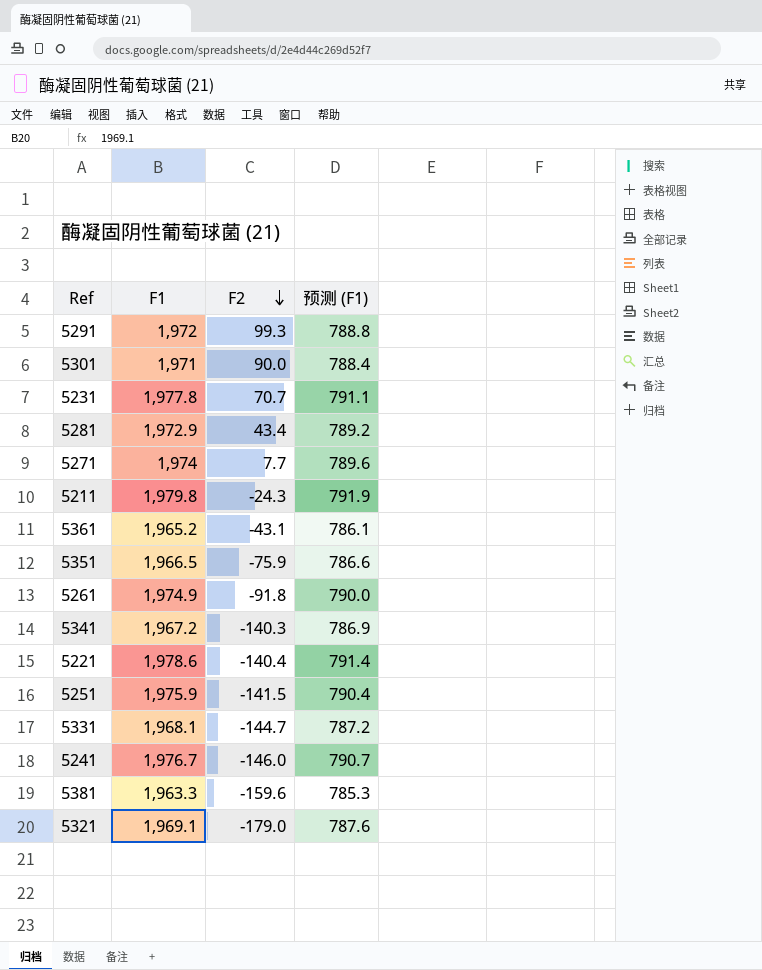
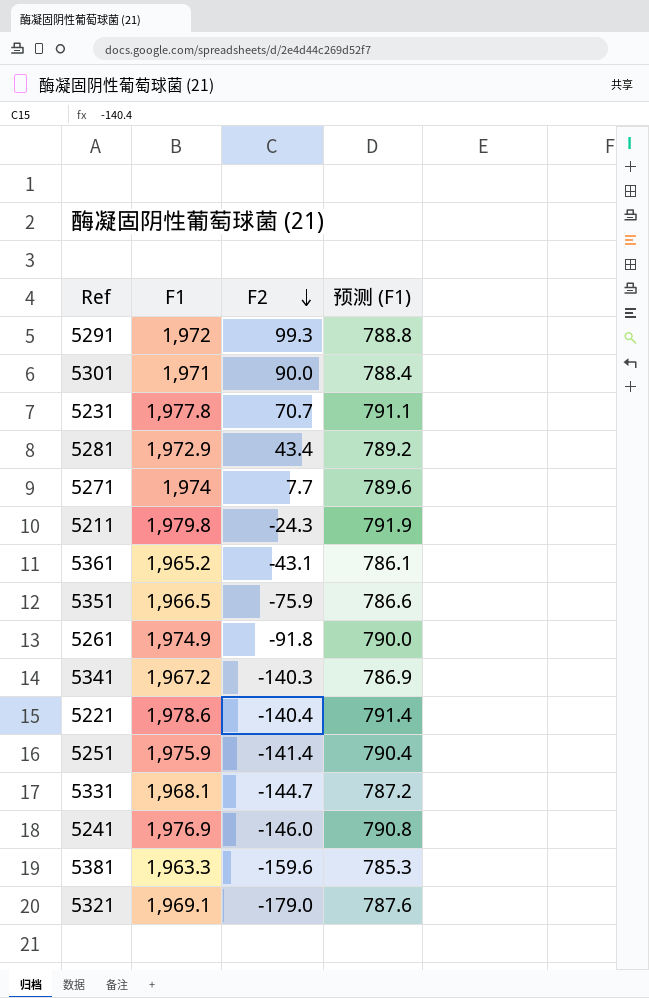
5251 | F2: -141.5 -> -141.4
5241 | F1: 1,976.7 -> 1,976.9
5241 | 预测 (F1): 790.7 -> 790.8

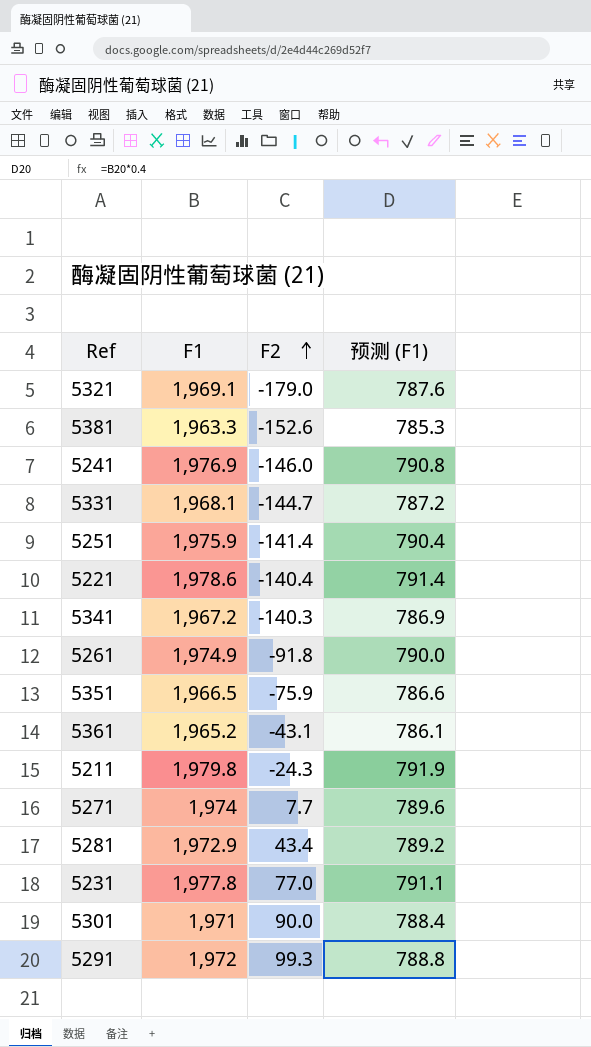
row order: F2 descending -> F2 ascending
5381 | F2: -159.6 -> -152.6
5231 | F2: 70.7 -> 77.0

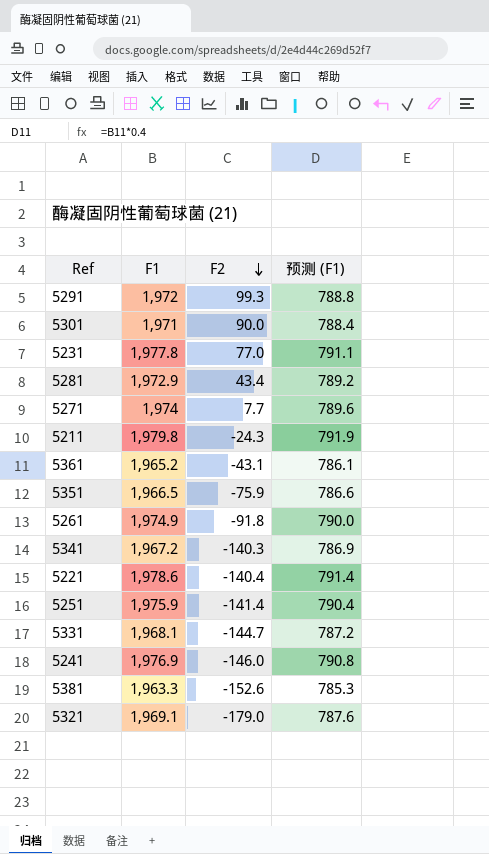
row order: F2 ascending -> F2 descending

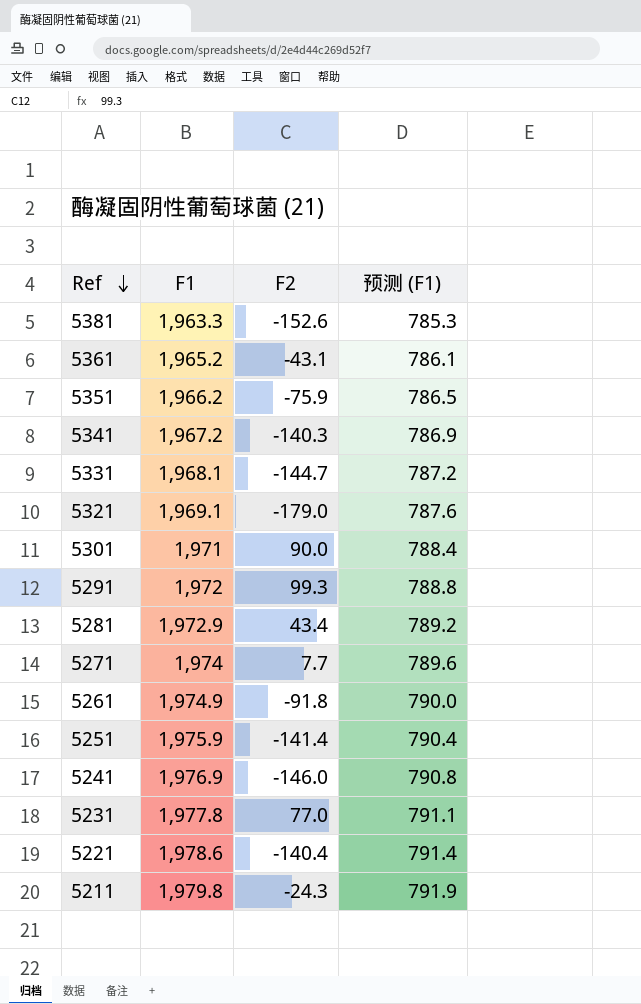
row order: F2 descending -> Ref descending
5351 | F1: 1,966.5 -> 1,966.2
5351 | 预测 (F1): 786.6 -> 786.5

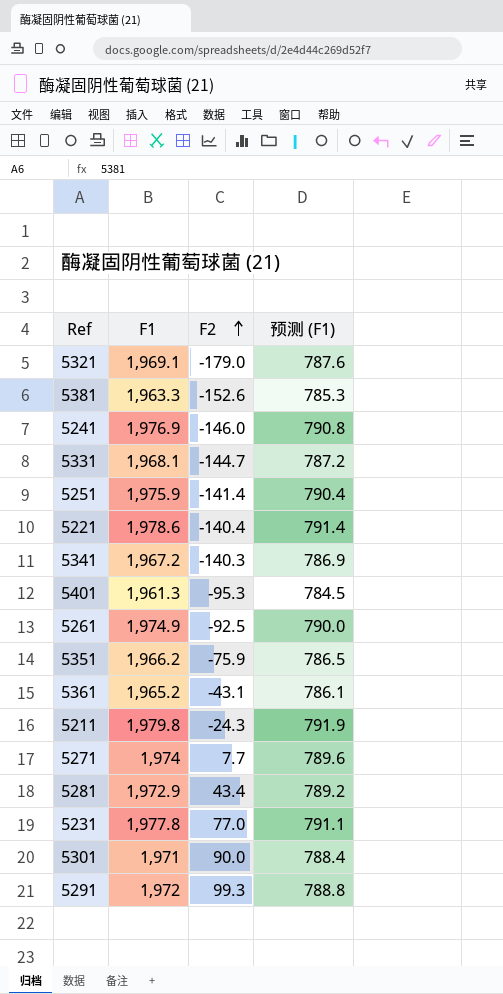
row order: Ref descending -> F2 ascending
row 5401: none -> 1,961.3 | -95.3 | 784.5
5261 | F2: -91.8 -> -92.5

